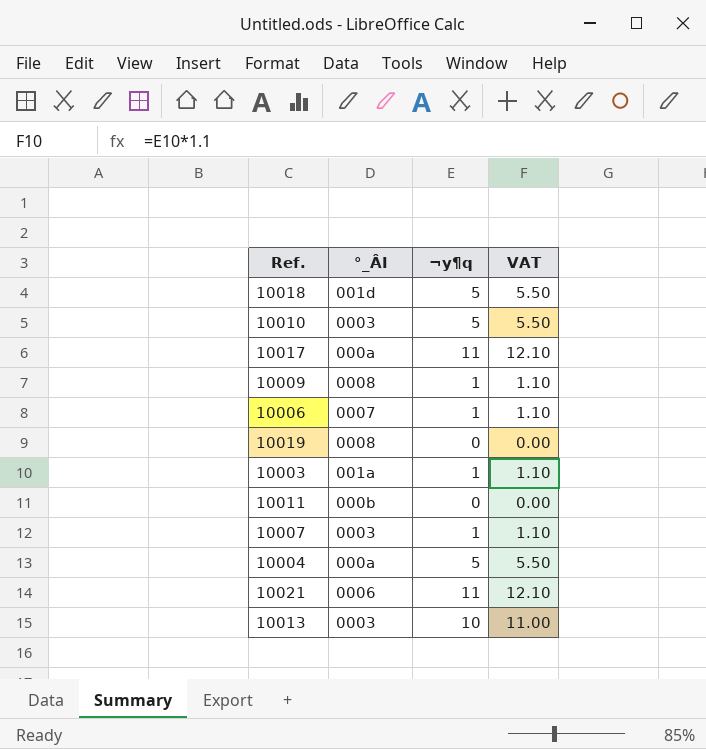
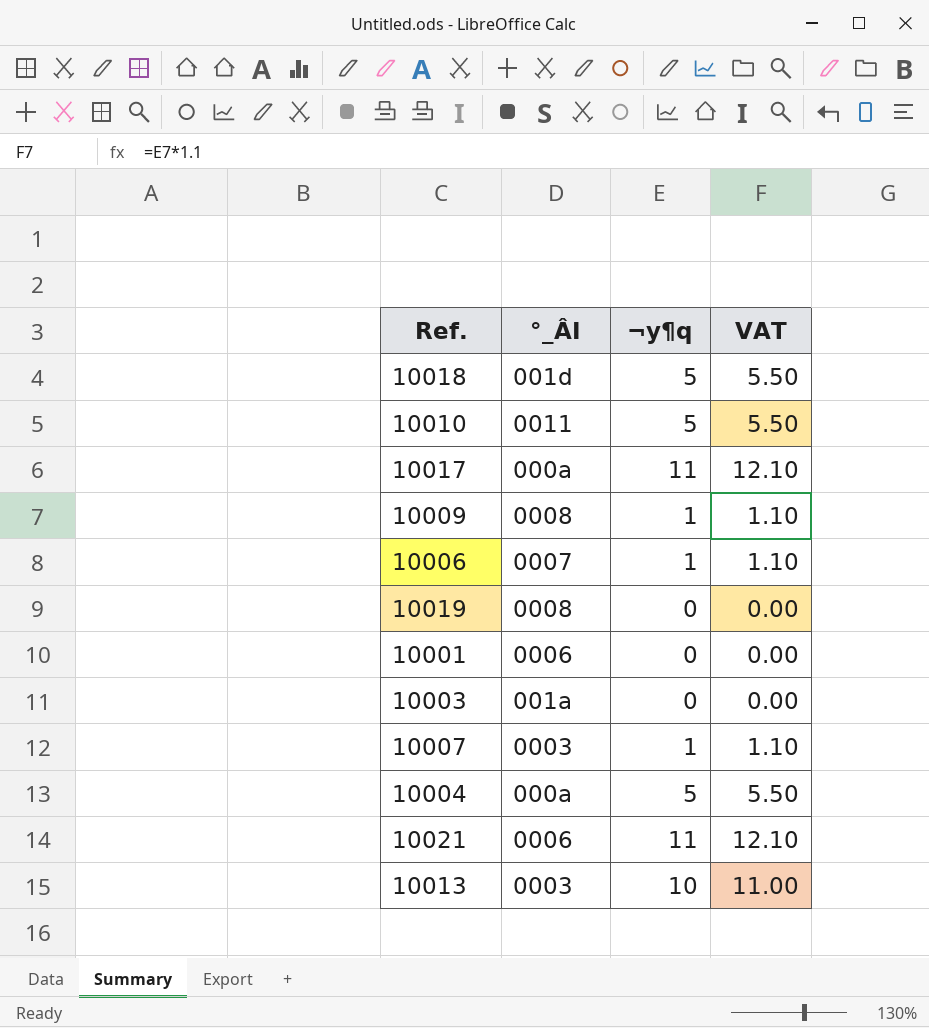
row 10011: 000b | 0 | 0.00 -> none
10010 | °_ÂI: 0003 -> 0011
row 10001: none -> 0006 | 0 | 0.00
10003 | ¬y¶q: 1 -> 0
10003 | VAT: 1.10 -> 0.00

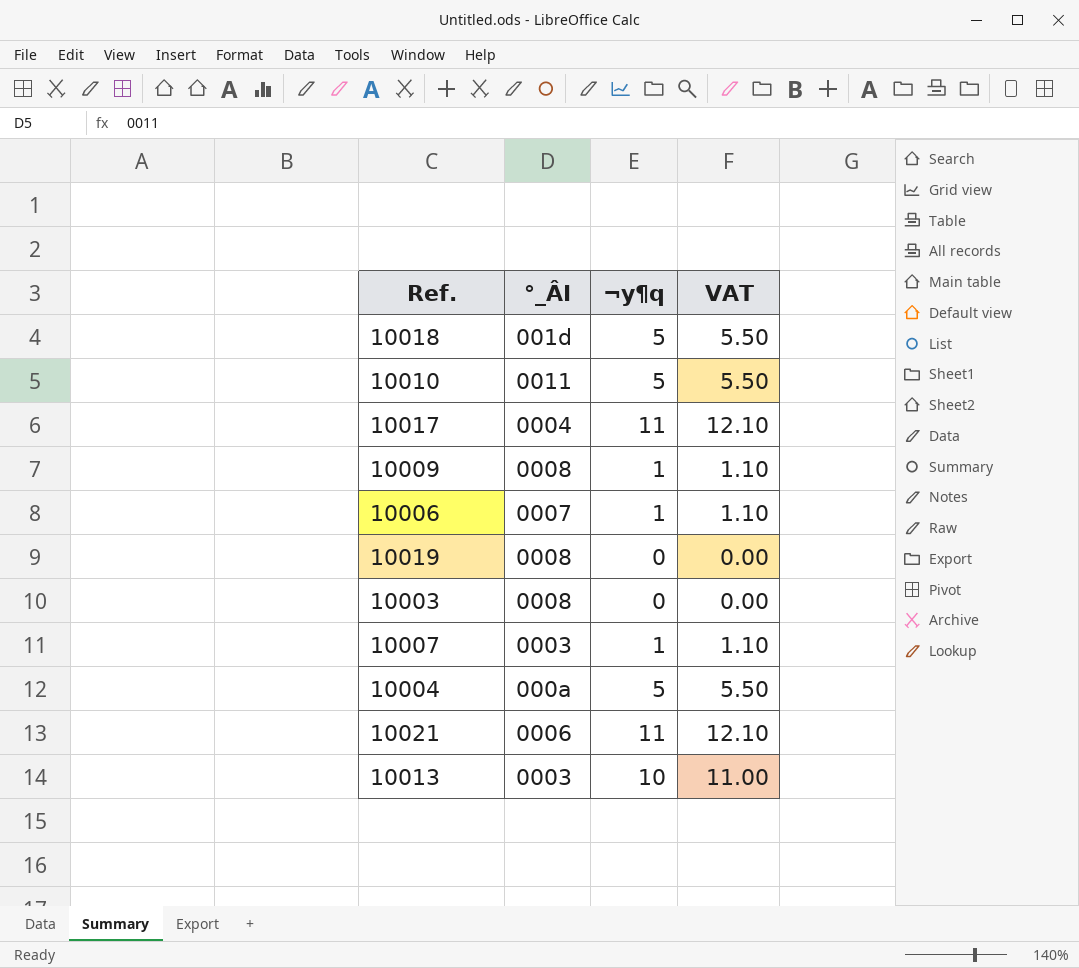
row 10001: 0006 | 0 | 0.00 -> none
10017 | °_ÂI: 000a -> 0004
10003 | °_ÂI: 001a -> 0008

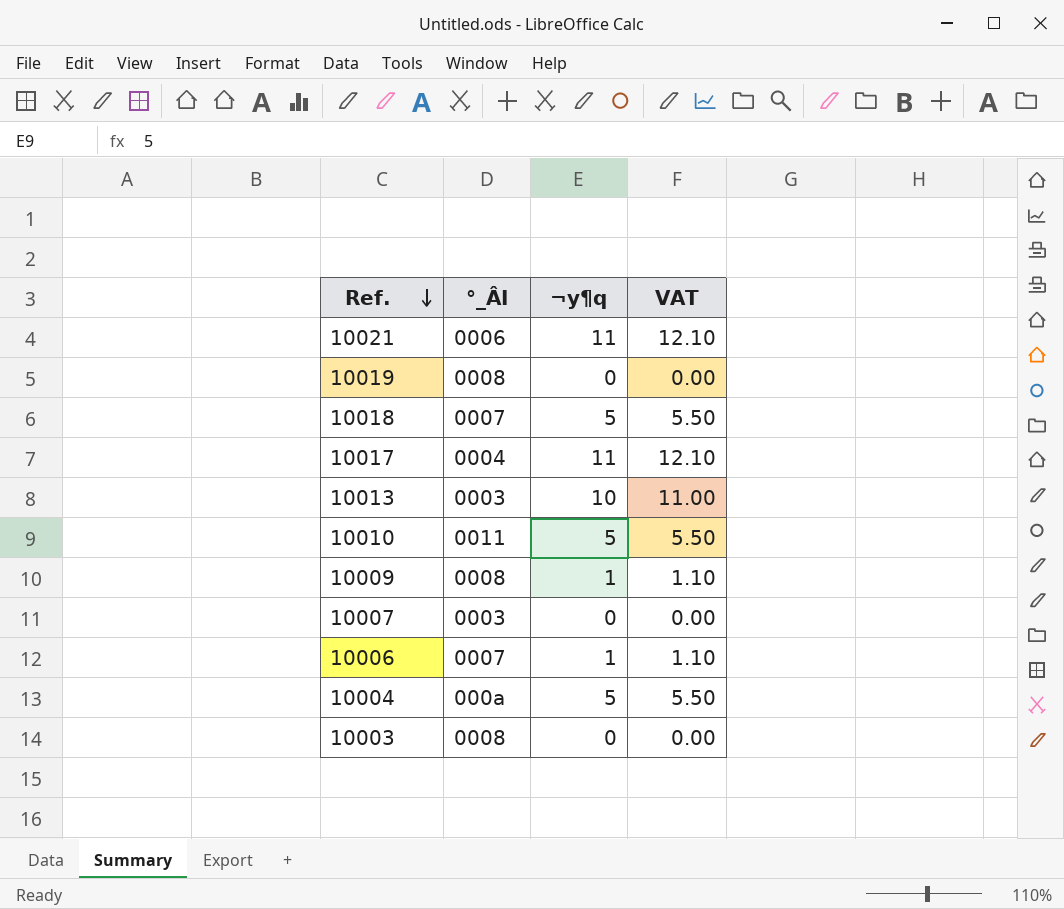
row order: none -> Ref. descending
10018 | °_ÂI: 001d -> 0007
10007 | ¬y¶q: 1 -> 0
10007 | VAT: 1.10 -> 0.00

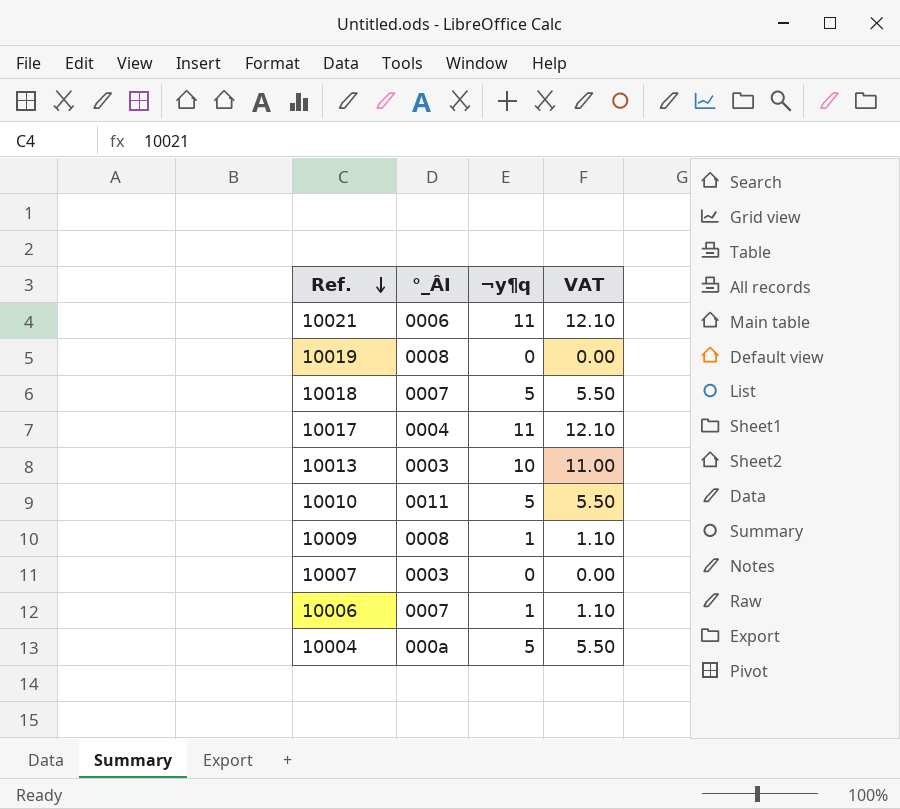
row 10003: 0008 | 0 | 0.00 -> none

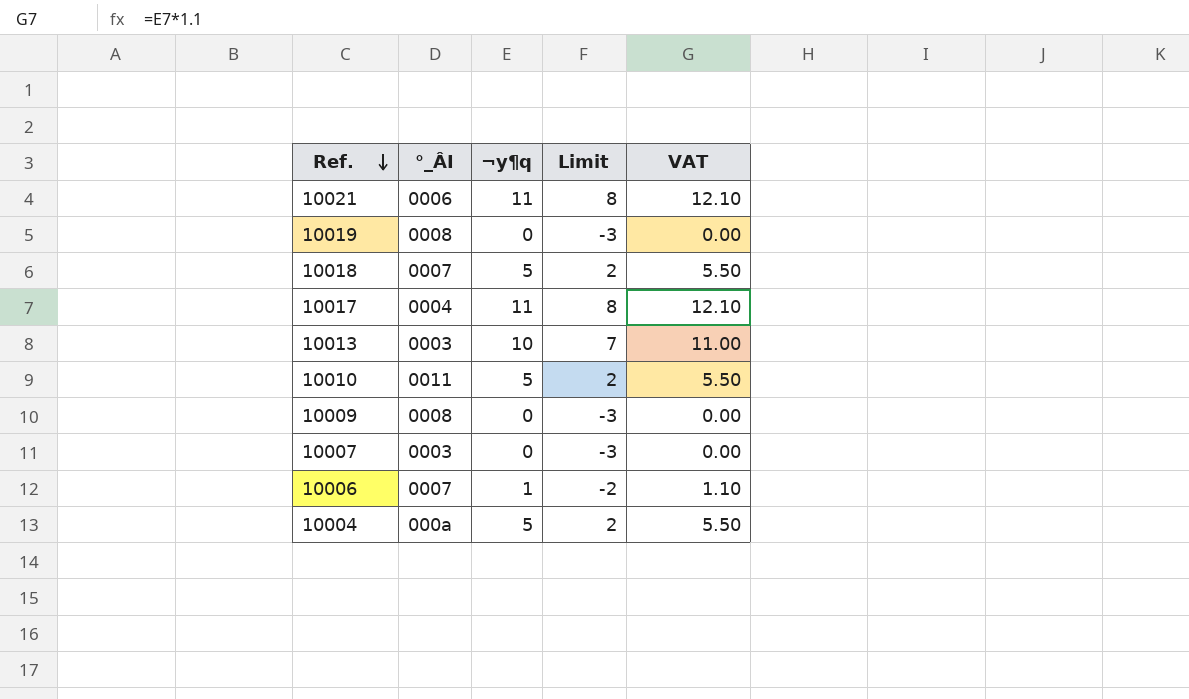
column Limit | formula: none -> [¬y¶q] - 3
10009 | ¬y¶q: 1 -> 0
10009 | VAT: 1.10 -> 0.00

